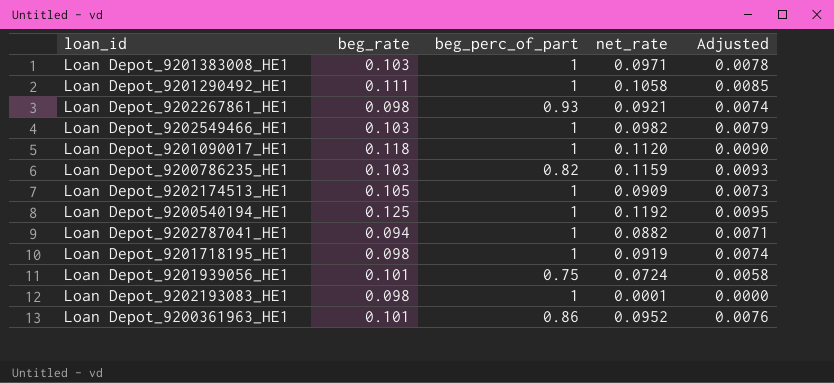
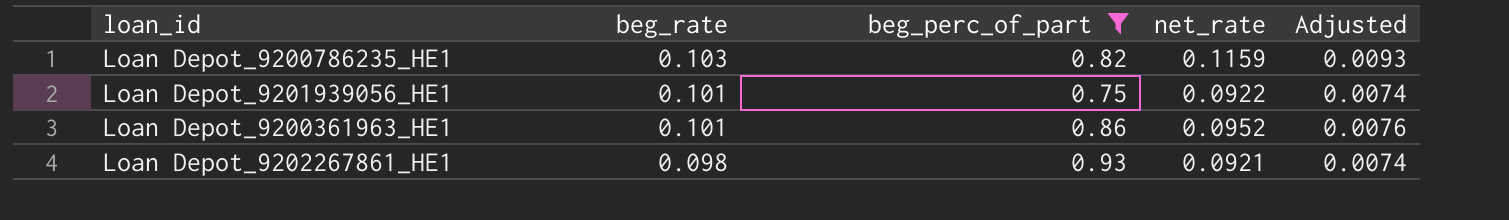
filter: none -> beg_perc_of_part != 1
row order: none -> beg_rate descending
Loan Depot_9201939056_HE1 | net_rate: 0.0724 -> 0.0922
Loan Depot_9201939056_HE1 | Adjusted: 0.0058 -> 0.0074

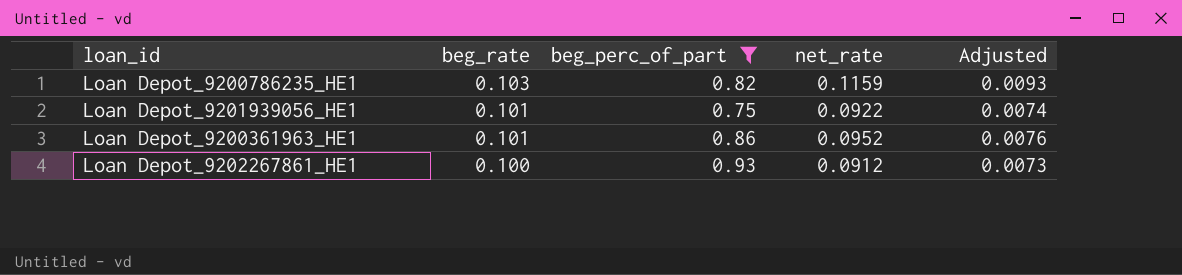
Loan Depot_9202267861_HE1 | beg_rate: 0.098 -> 0.100
Loan Depot_9202267861_HE1 | net_rate: 0.0921 -> 0.0912
Loan Depot_9202267861_HE1 | Adjusted: 0.0074 -> 0.0073

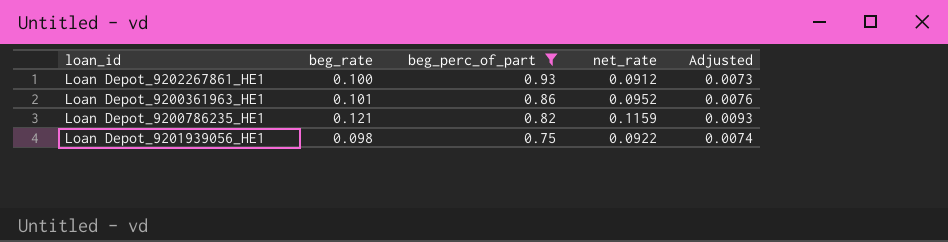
row order: beg_rate descending -> beg_perc_of_part descending
Loan Depot_9200786235_HE1 | beg_rate: 0.103 -> 0.121
Loan Depot_9201939056_HE1 | beg_rate: 0.101 -> 0.098

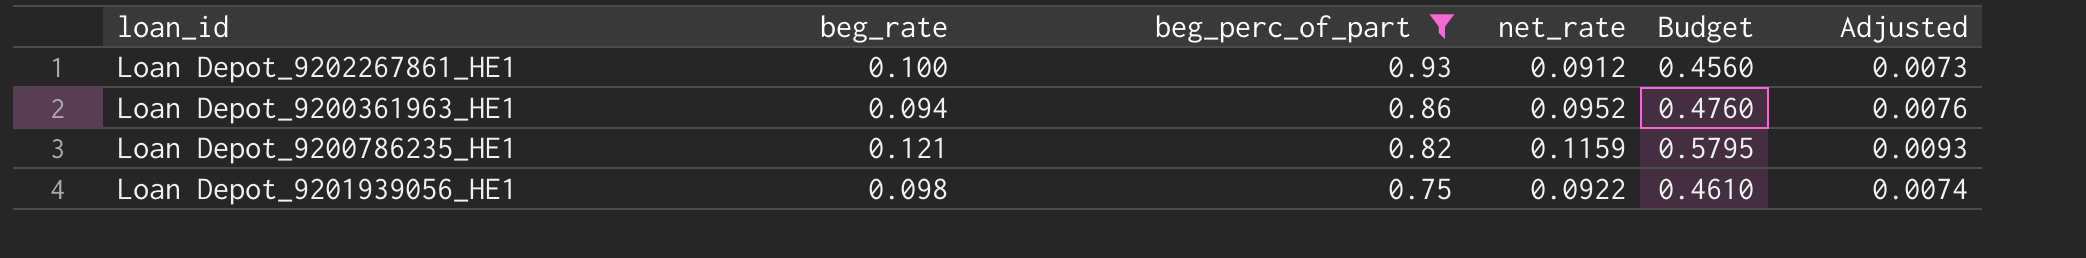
column Budget | formula: none -> [net_rate] * 5
Loan Depot_9200361963_HE1 | beg_rate: 0.101 -> 0.094

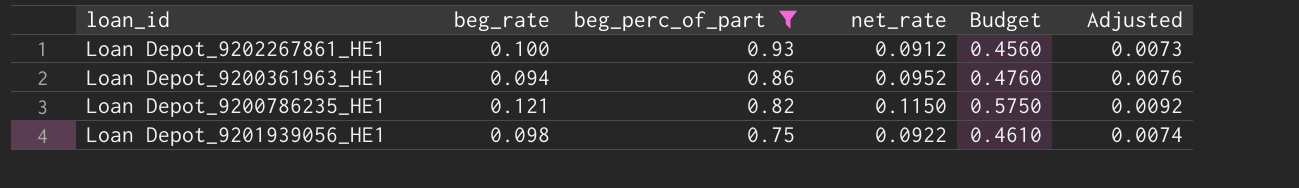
Loan Depot_9200786235_HE1 | net_rate: 0.1159 -> 0.1150
Loan Depot_9200786235_HE1 | Budget: 0.5795 -> 0.5750
Loan Depot_9200786235_HE1 | Adjusted: 0.0093 -> 0.0092

